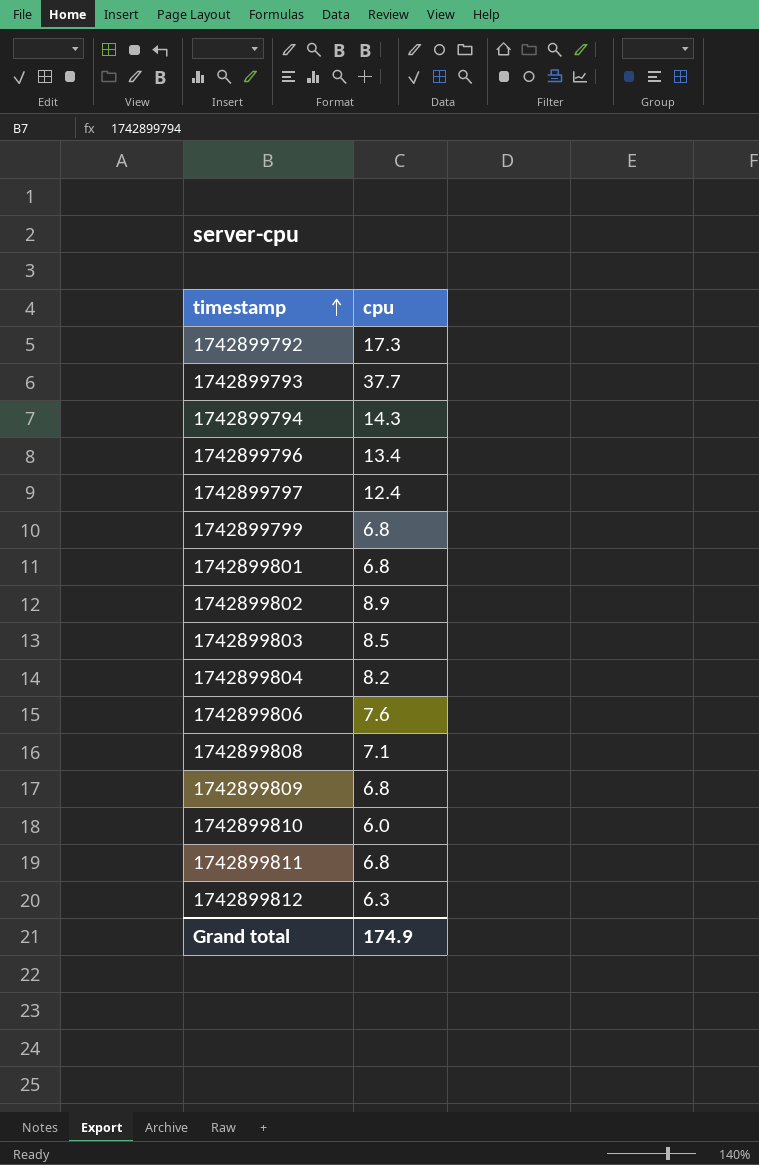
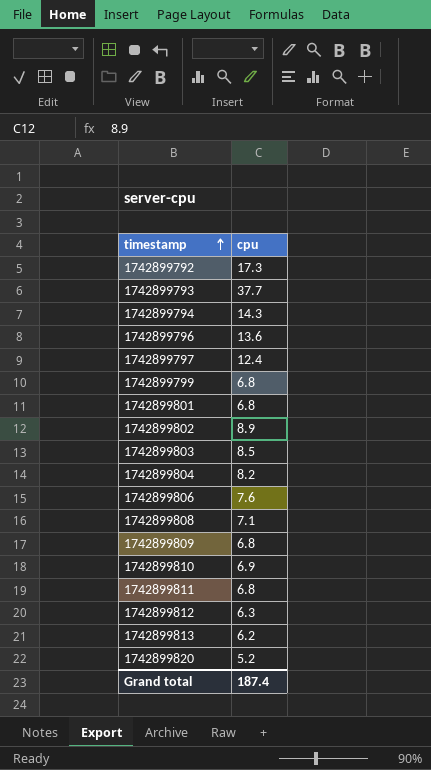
1742899796 | cpu: 13.4 -> 13.6
1742899810 | cpu: 6.0 -> 6.9
row 1742899813: none -> 6.2
row 1742899820: none -> 5.2
Grand total | cpu: 174.9 -> 187.4

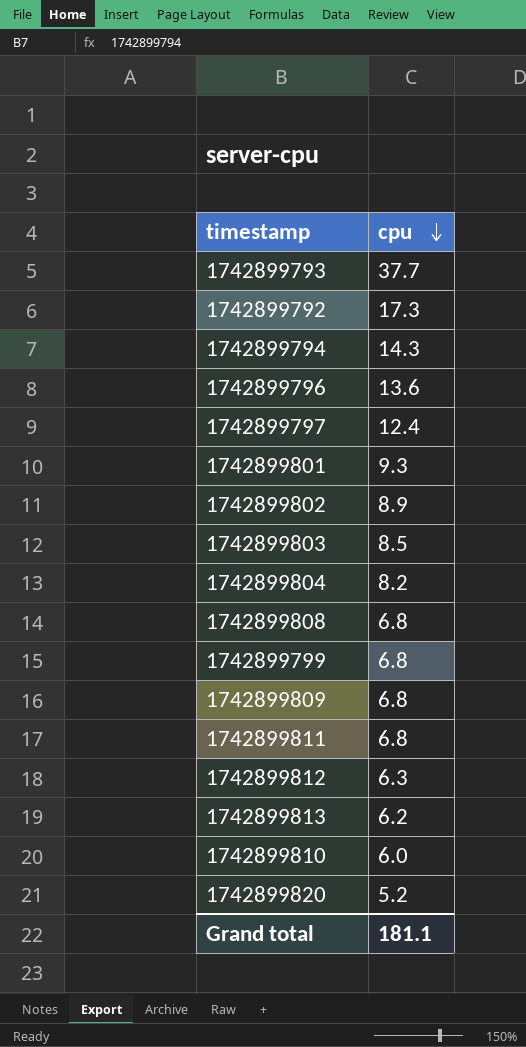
row order: timestamp ascending -> cpu descending
row 1742899806: 7.6 -> none
1742899801 | cpu: 6.8 -> 9.3
1742899808 | cpu: 7.1 -> 6.8
1742899810 | cpu: 6.9 -> 6.0
Grand total | cpu: 187.4 -> 181.1

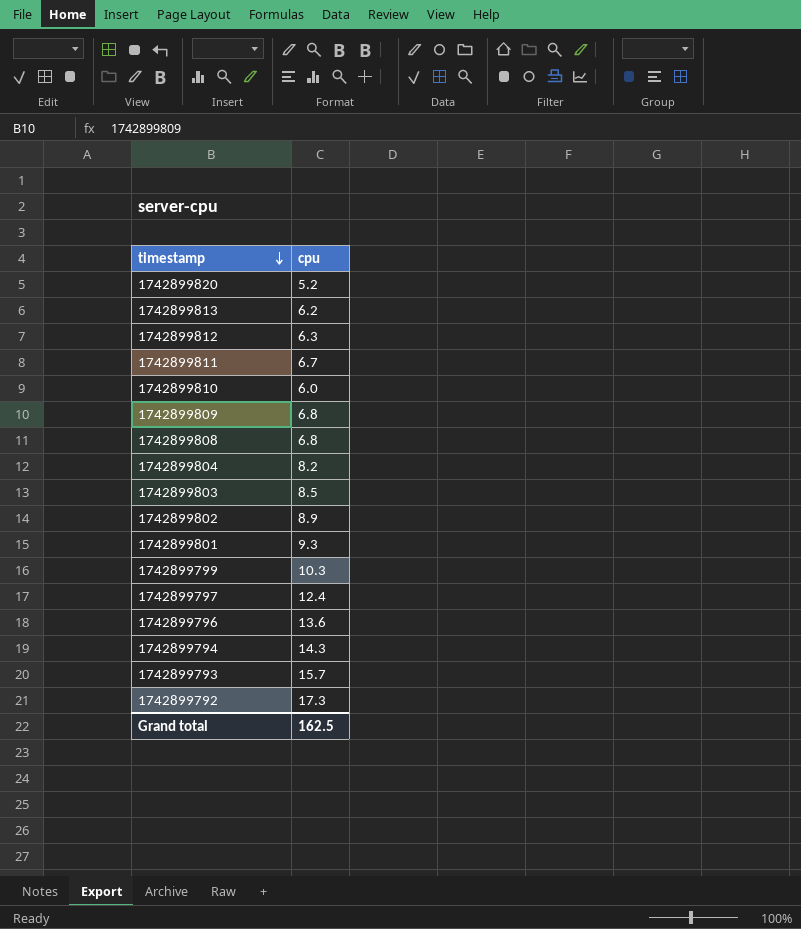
row order: cpu descending -> timestamp descending
1742899811 | cpu: 6.8 -> 6.7
1742899799 | cpu: 6.8 -> 10.3
1742899793 | cpu: 37.7 -> 15.7
Grand total | cpu: 181.1 -> 162.5

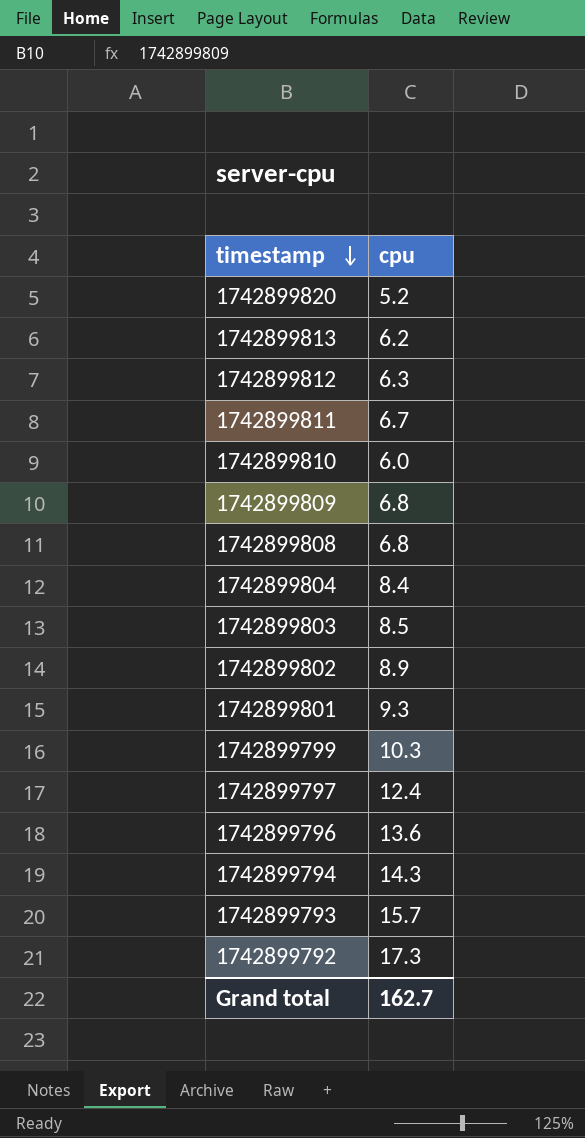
1742899804 | cpu: 8.2 -> 8.4
Grand total | cpu: 162.5 -> 162.7

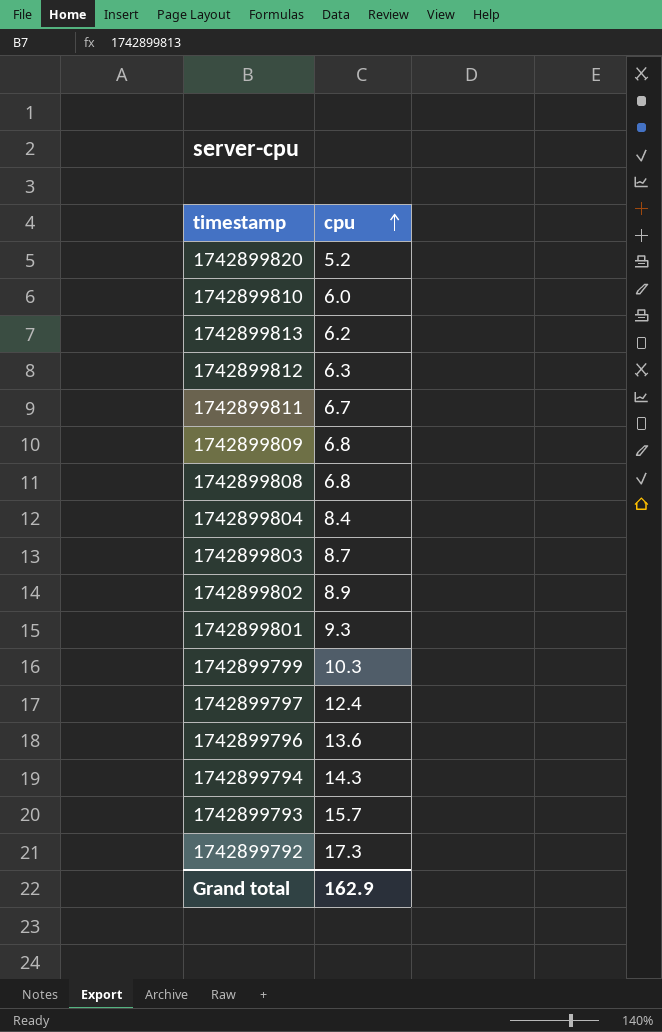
row order: timestamp descending -> cpu ascending
1742899803 | cpu: 8.5 -> 8.7
Grand total | cpu: 162.7 -> 162.9

